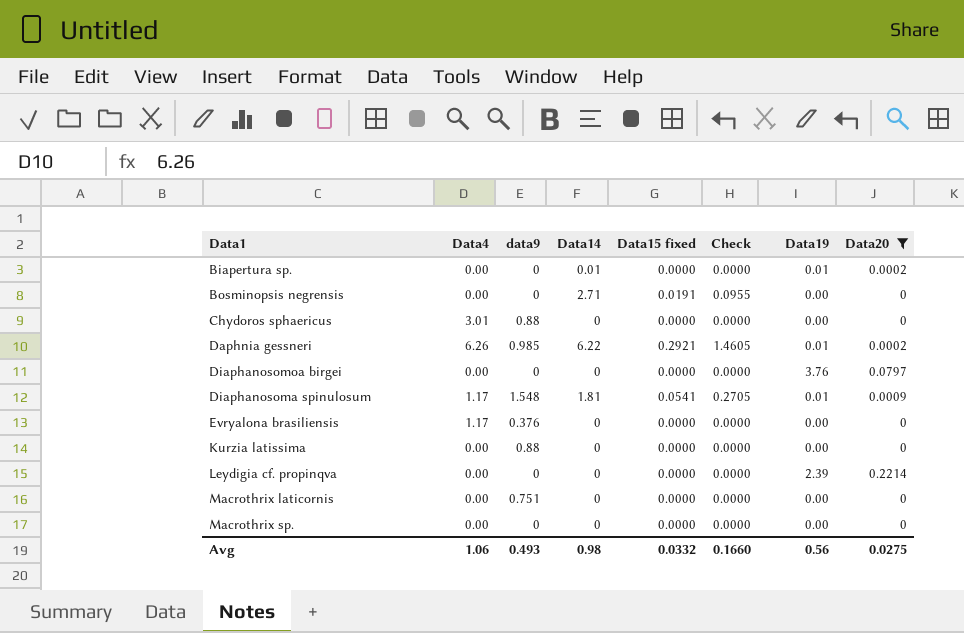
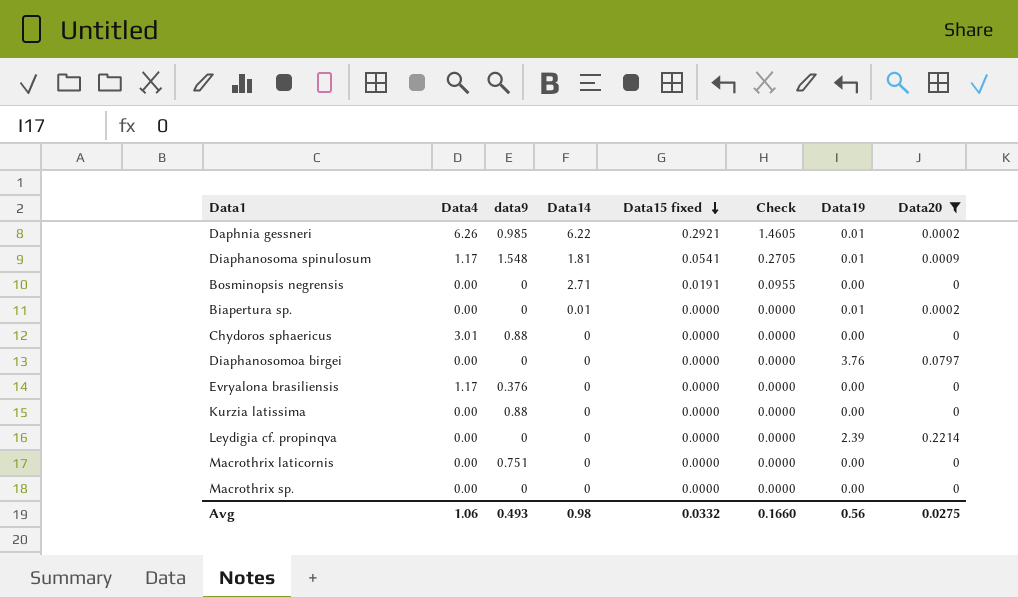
row order: none -> Data15 fixed descending

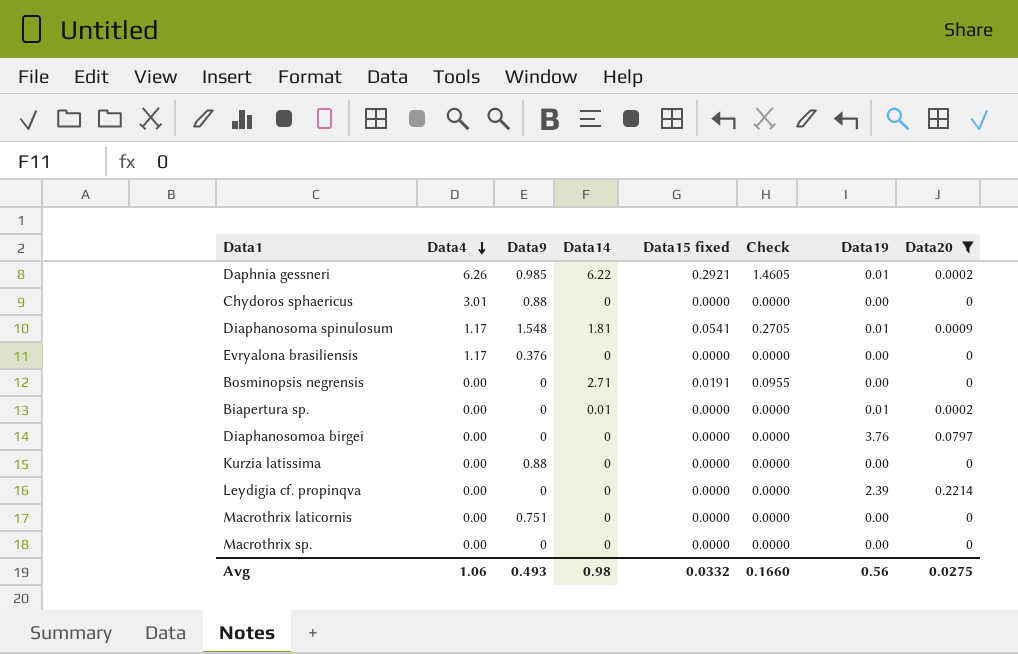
row order: Data15 fixed descending -> Data4 descending
column name: data9 -> Data9

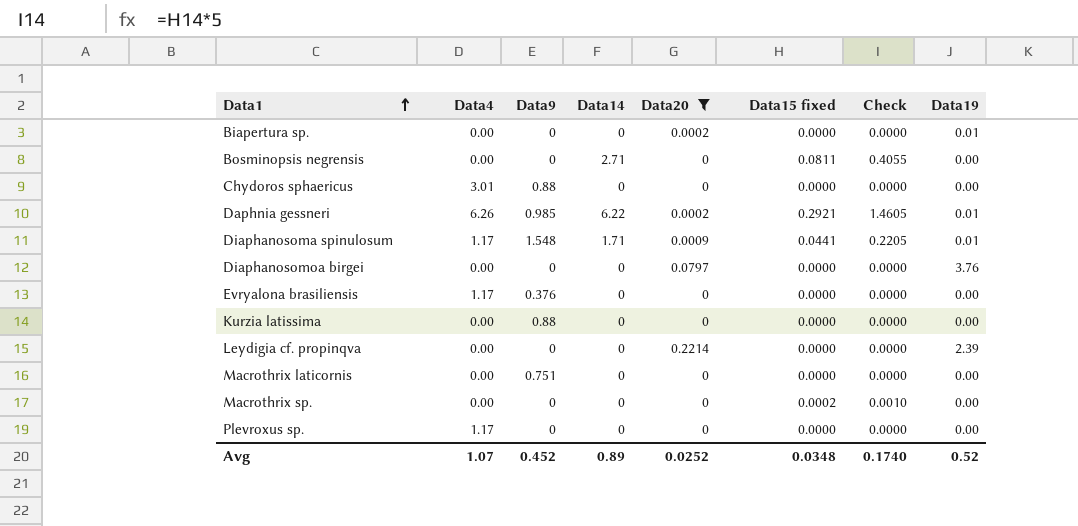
row order: Data4 descending -> Data1 ascending
column Data20 | position: 8 -> 5
Biapertura sp. | Data14: 0.01 -> 0
Bosminopsis negrensis | Data15 fixed: 0.0191 -> 0.0811
Bosminopsis negrensis | Check: 0.0955 -> 0.4055
Diaphanosoma spinulosum | Data14: 1.81 -> 1.71
Diaphanosoma spinulosum | Data15 fixed: 0.0541 -> 0.0441
Diaphanosoma spinulosum | Check: 0.2705 -> 0.2205
Macrothrix sp. | Data15 fixed: 0.0000 -> 0.0002
Macrothrix sp. | Check: 0.0000 -> 0.0010
row Plevroxus sp.: none -> 1.17 | 0 | 0 | 0 | 0.0000 | 0.0000 | 0.00
Avg | Data4: 1.06 -> 1.07
Avg | Data9: 0.493 -> 0.452
Avg | Data14: 0.98 -> 0.89
Avg | Data20: 0.0275 -> 0.0252
Avg | Data15 fixed: 0.0332 -> 0.0348
Avg | Check: 0.1660 -> 0.1740
Avg | Data19: 0.56 -> 0.52

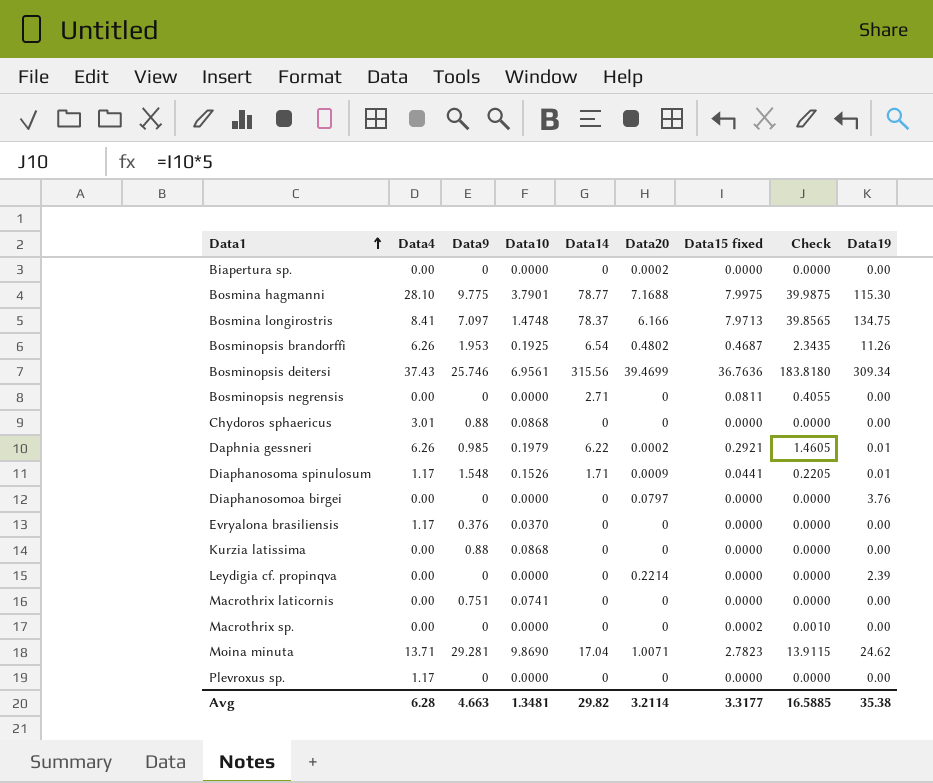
filter: Data20 <= 0.2214 -> none
column Data10 | position: none -> 4
Biapertura sp. | Data19: 0.01 -> 0.00
Avg | Data4: 1.07 -> 6.28
Avg | Data9: 0.452 -> 4.663
Avg | Data14: 0.89 -> 29.82
Avg | Data20: 0.0252 -> 3.2114
Avg | Data15 fixed: 0.0348 -> 3.3177
Avg | Check: 0.1740 -> 16.5885
Avg | Data19: 0.52 -> 35.38

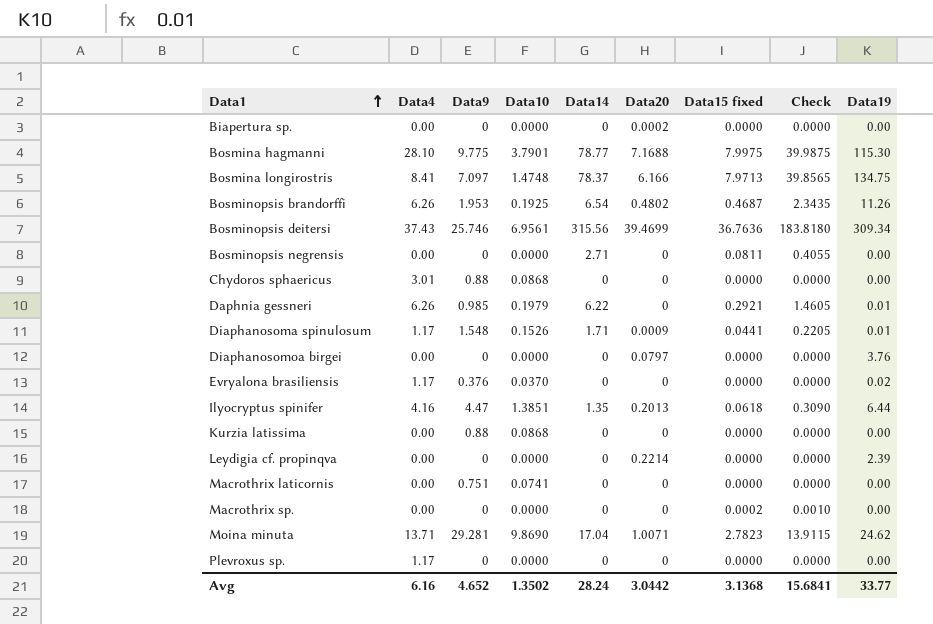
Daphnia gessneri | Data20: 0.0002 -> 0
Evryalona brasiliensis | Data19: 0.00 -> 0.02
row Ilyocryptus spinifer: none -> 4.16 | 4.47 | 1.3851 | 1.35 | 0.2013 | 0.0618 | 0.3090 | 6.44
Avg | Data4: 6.28 -> 6.16
Avg | Data9: 4.663 -> 4.652
Avg | Data10: 1.3481 -> 1.3502
Avg | Data14: 29.82 -> 28.24
Avg | Data20: 3.2114 -> 3.0442
Avg | Data15 fixed: 3.3177 -> 3.1368
Avg | Check: 16.5885 -> 15.6841
Avg | Data19: 35.38 -> 33.77

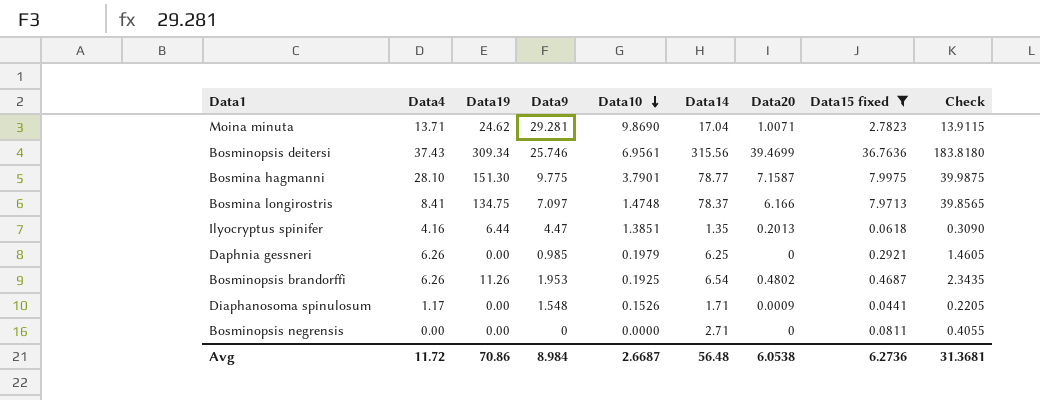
filter: none -> Data15 fixed >= 0.0441
row order: Data1 ascending -> Data10 descending
column Data19 | position: 9 -> 3
Bosmina hagmanni | Data19: 115.30 -> 151.30
Bosmina hagmanni | Data20: 7.1688 -> 7.1587
Daphnia gessneri | Data19: 0.01 -> 0.00
Daphnia gessneri | Data14: 6.22 -> 6.25
Diaphanosoma spinulosum | Data19: 0.01 -> 0.00
Avg | Data4: 6.16 -> 11.72
Avg | Data19: 33.77 -> 70.86
Avg | Data9: 4.652 -> 8.984
Avg | Data10: 1.3502 -> 2.6687
Avg | Data14: 28.24 -> 56.48
Avg | Data20: 3.0442 -> 6.0538
Avg | Data15 fixed: 3.1368 -> 6.2736
Avg | Check: 15.6841 -> 31.3681

